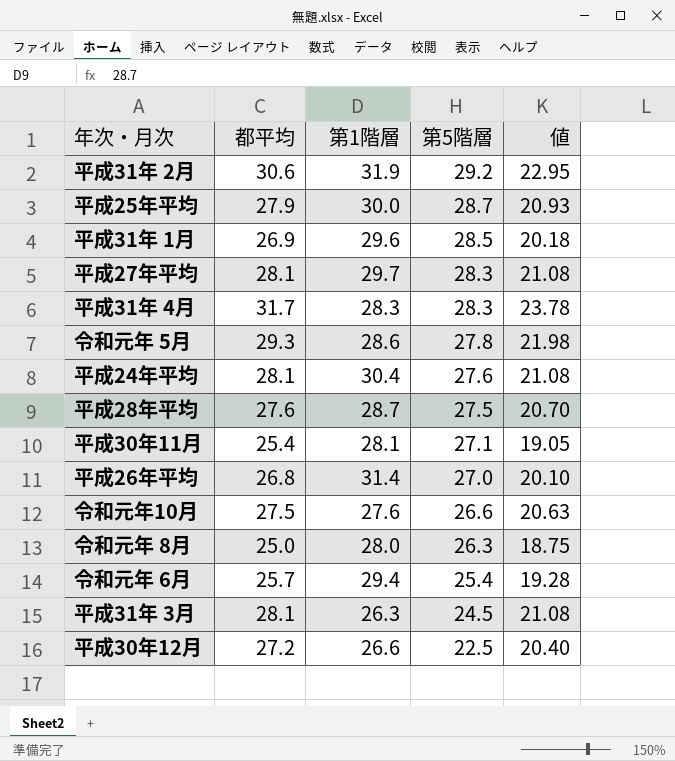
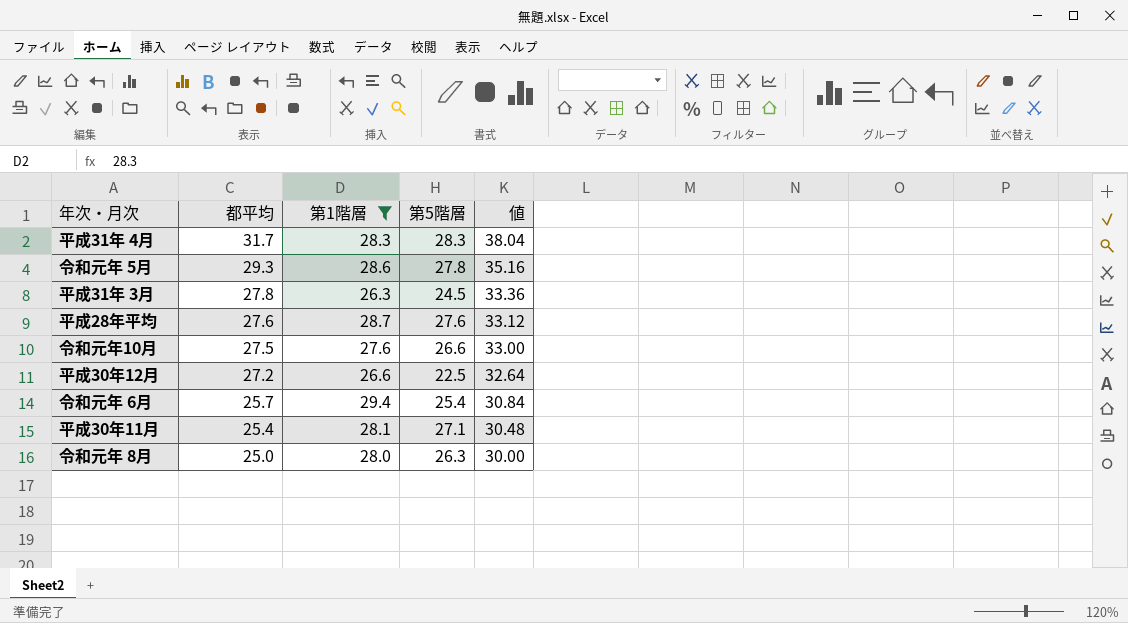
filter: none -> 第1階層 <= 29.4
row order: 第5階層 descending -> 都平均 descending
column 値 | formula: [都平均] * 0.75 -> [都平均] * 1.2
平成31年 3月 | 都平均: 28.1 -> 27.8
平成28年平均 | 第5階層: 27.5 -> 27.6

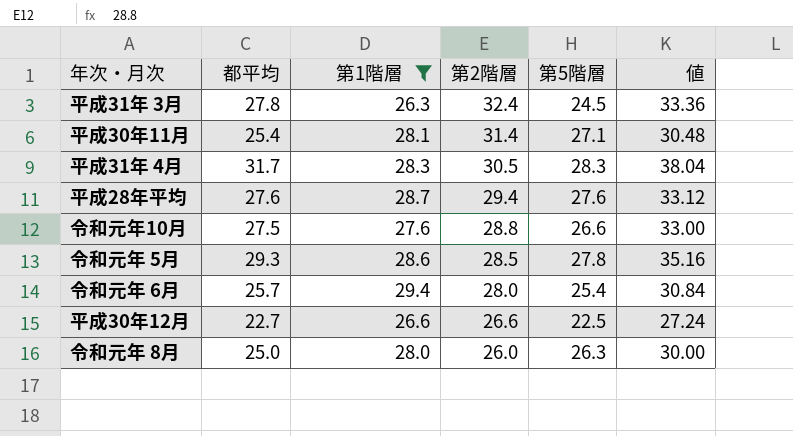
row order: 都平均 descending -> 第2階層 descending
column 第2階層 | position: none -> 4
平成30年12月 | 都平均: 27.2 -> 22.7
平成30年12月 | 値: 32.64 -> 27.24

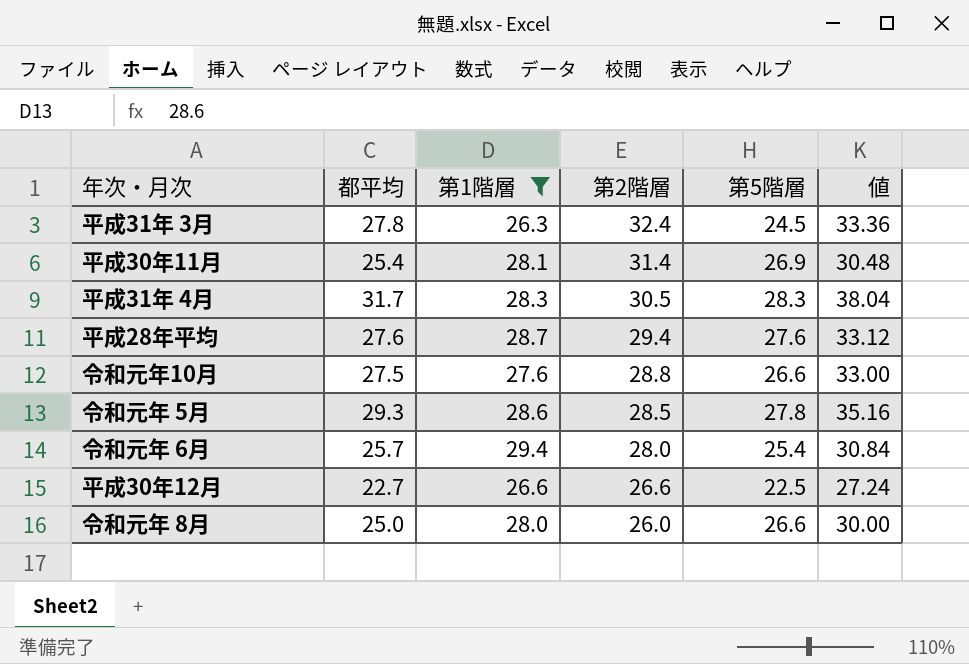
平成30年11月 | 第5階層: 27.1 -> 26.9
令和元年 8月 | 第5階層: 26.3 -> 26.6

